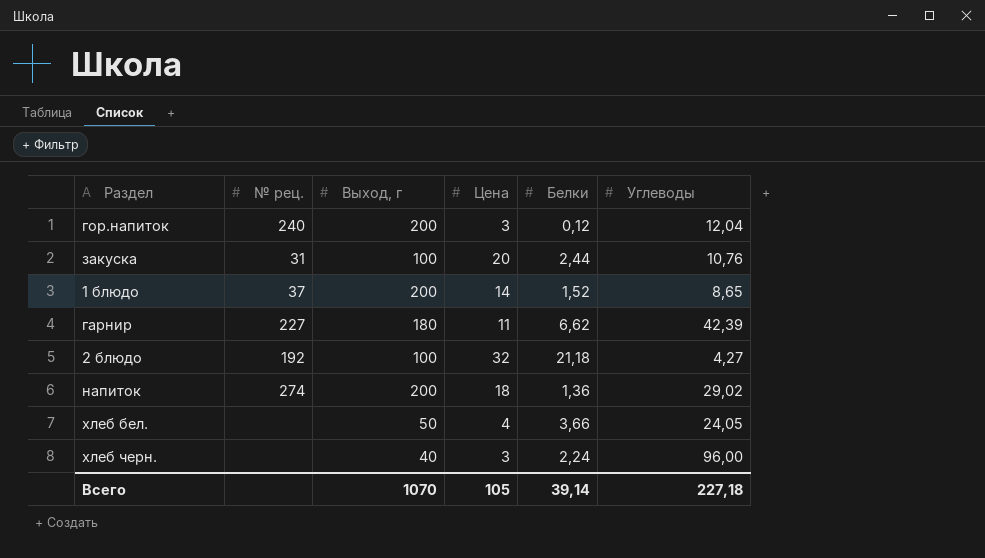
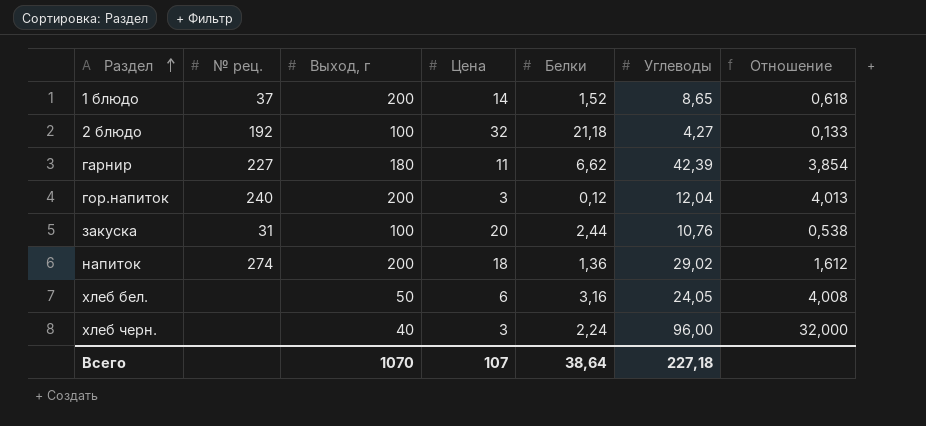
row order: none -> Раздел ascending
column Отношение | formula: none -> [Углеводы] / [Цена]
хлеб бел. | Цена: 4 -> 6
хлеб бел. | Белки: 3,66 -> 3,16
Всего | Цена: 105 -> 107
Всего | Белки: 39,14 -> 38,64

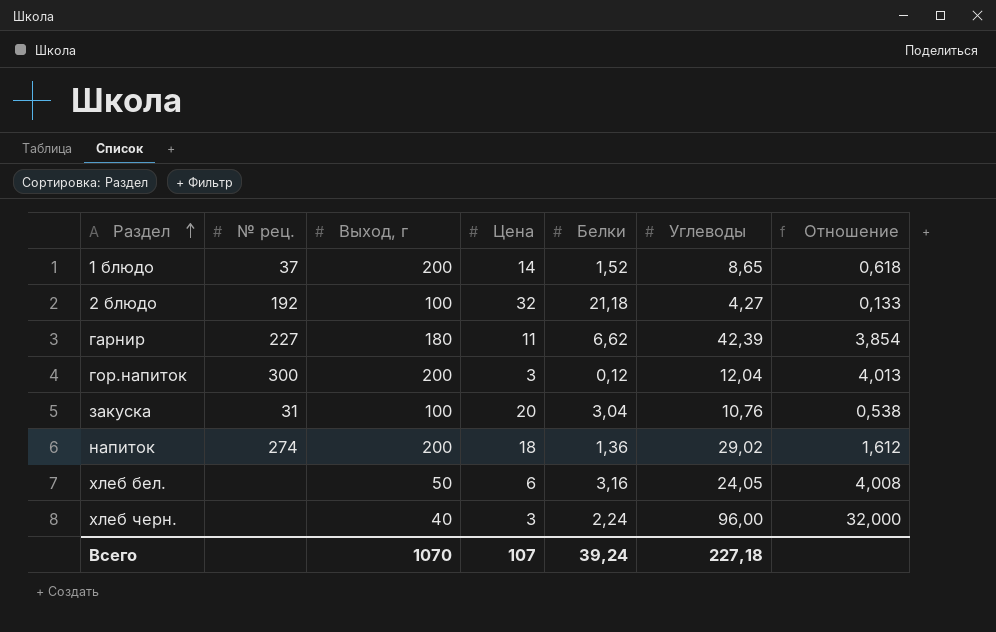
гор.напиток | № рец.: 240 -> 300
закуска | Белки: 2,44 -> 3,04
Всего | Белки: 38,64 -> 39,24

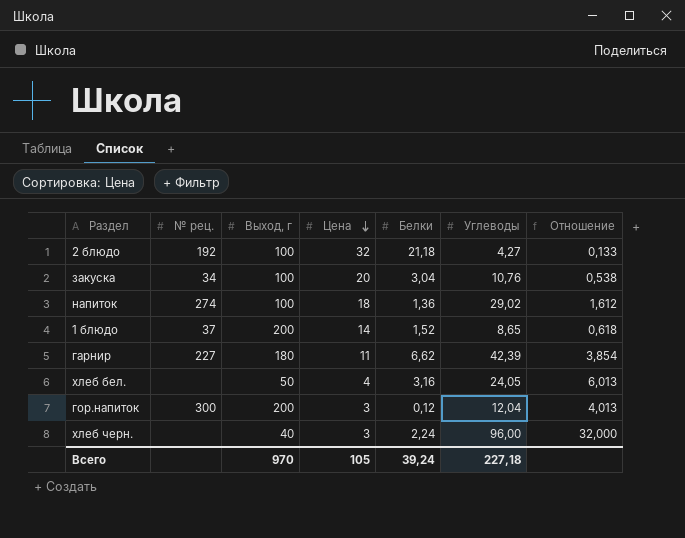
row order: Раздел ascending -> Цена descending
закуска | № рец.: 31 -> 34
напиток | Выход, г: 200 -> 100
хлеб бел. | Цена: 6 -> 4
хлеб бел. | Отношение: 4,008 -> 6,013
Всего | Выход, г: 1070 -> 970
Всего | Цена: 107 -> 105

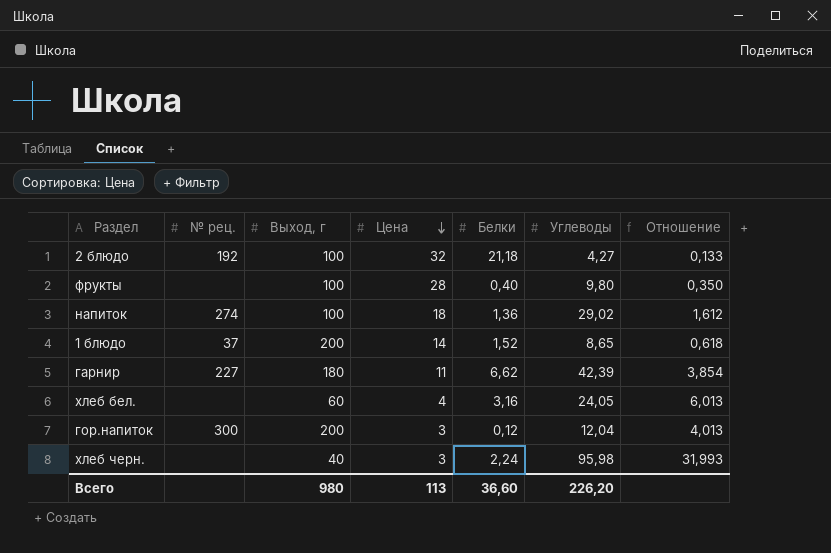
row закуска: 34 | 100 | 20 | 3,04 | 10,76 | 0,538 -> none
row фрукты: none -> none | 100 | 28 | 0,40 | 9,80 | 0,350
хлеб бел. | Выход, г: 50 -> 60
хлеб черн. | Углеводы: 96,00 -> 95,98
хлеб черн. | Отношение: 32,000 -> 31,993
Всего | Выход, г: 970 -> 980
Всего | Цена: 105 -> 113
Всего | Белки: 39,24 -> 36,60
Всего | Углеводы: 227,18 -> 226,20

